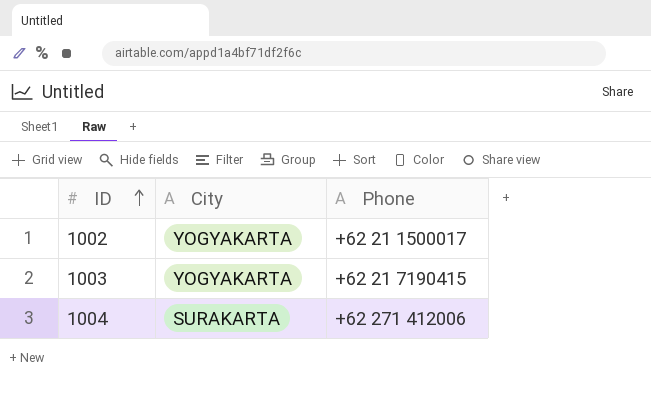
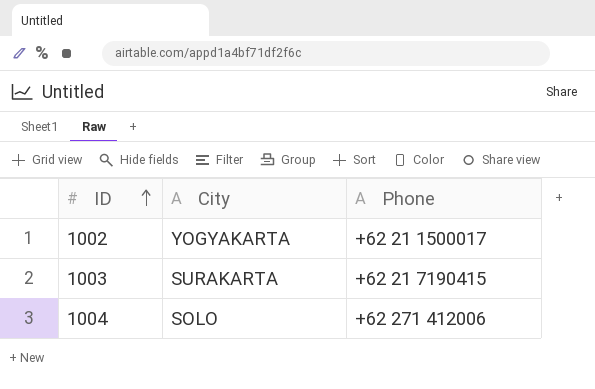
1003 | City: YOGYAKARTA -> SURAKARTA
1004 | City: SURAKARTA -> SOLO

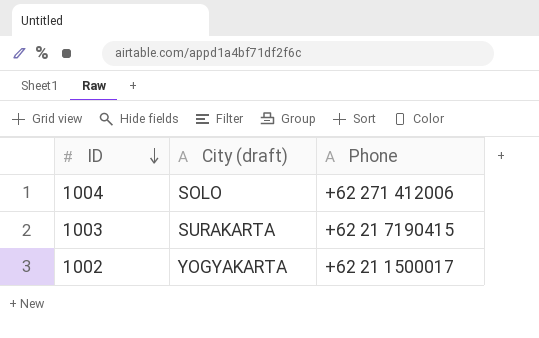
row order: ID ascending -> ID descending
column name: City -> City (draft)

